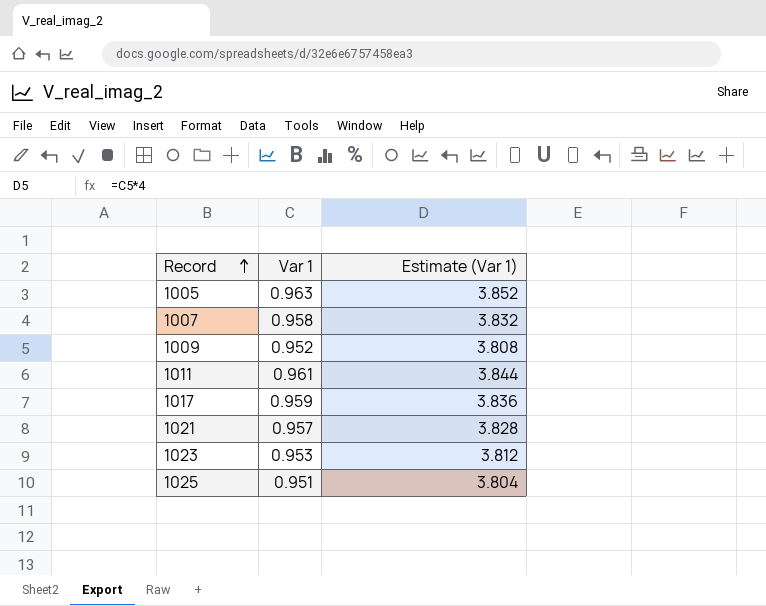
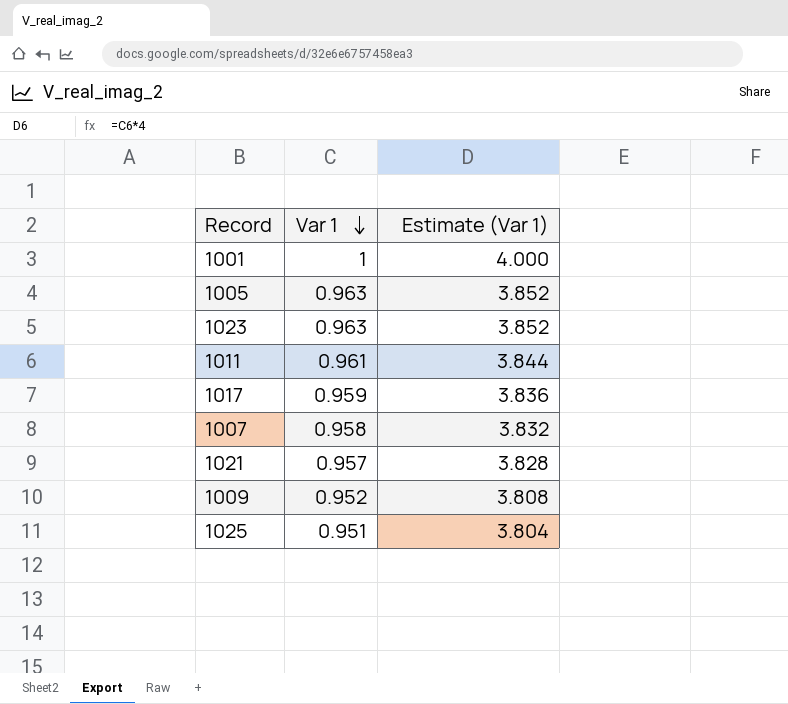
row order: Record ascending -> Var 1 descending
row 1001: none -> 1 | 4.000
1023 | Var 1: 0.953 -> 0.963
1023 | Estimate (Var 1): 3.812 -> 3.852

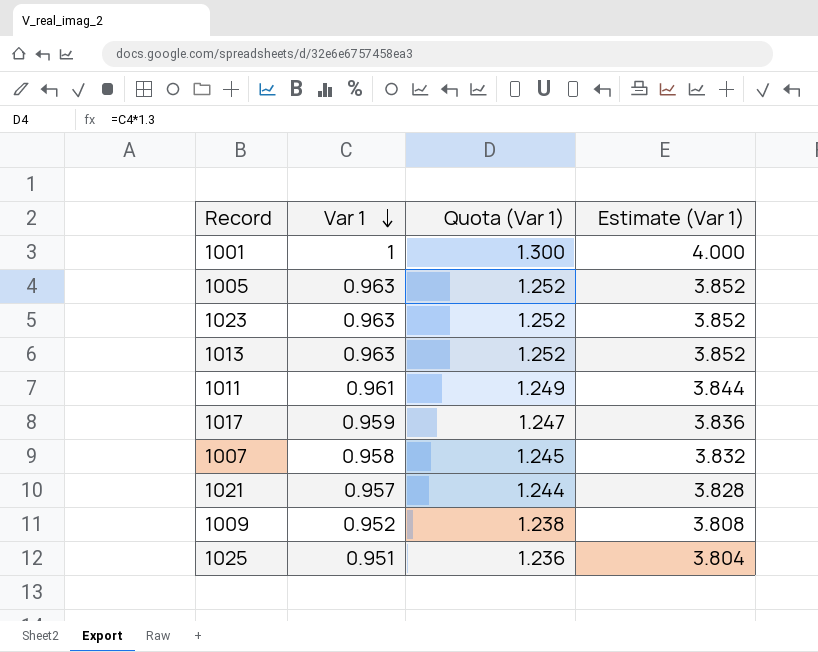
column Quota (Var 1) | formula: none -> [Var 1] * 1.3
row 1013: none -> 0.963 | 1.252 | 3.852

